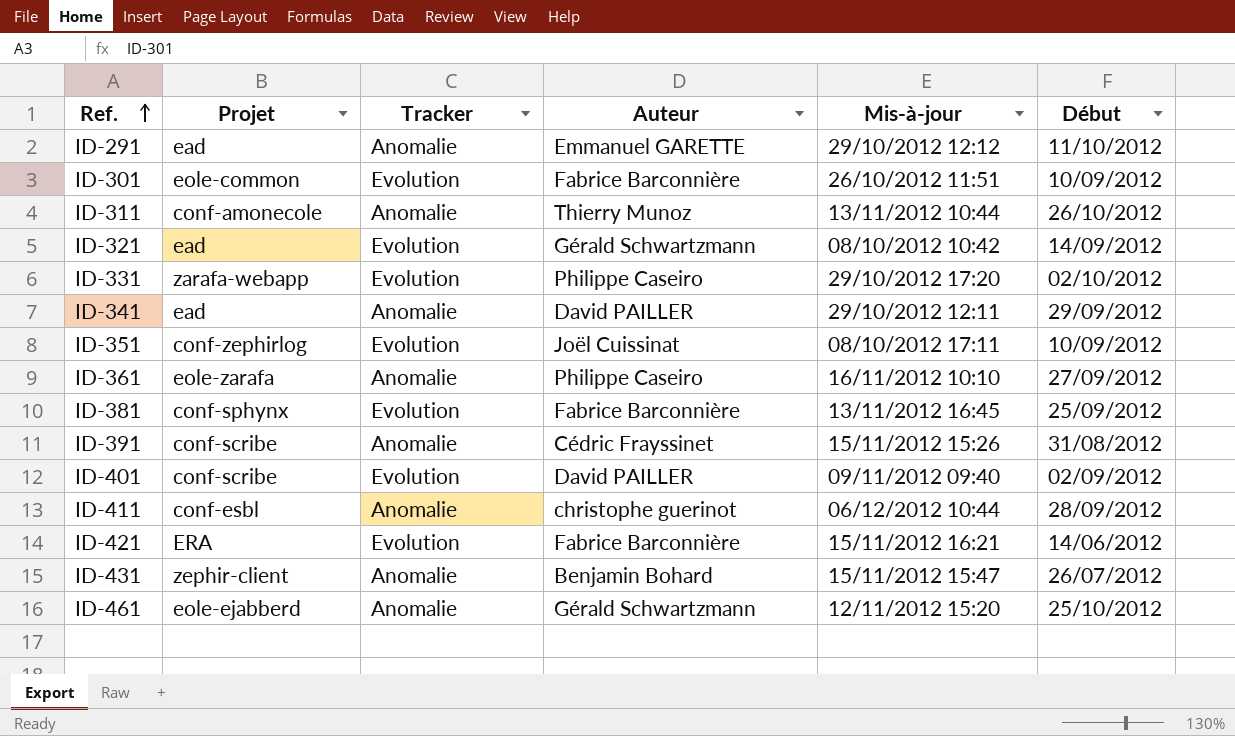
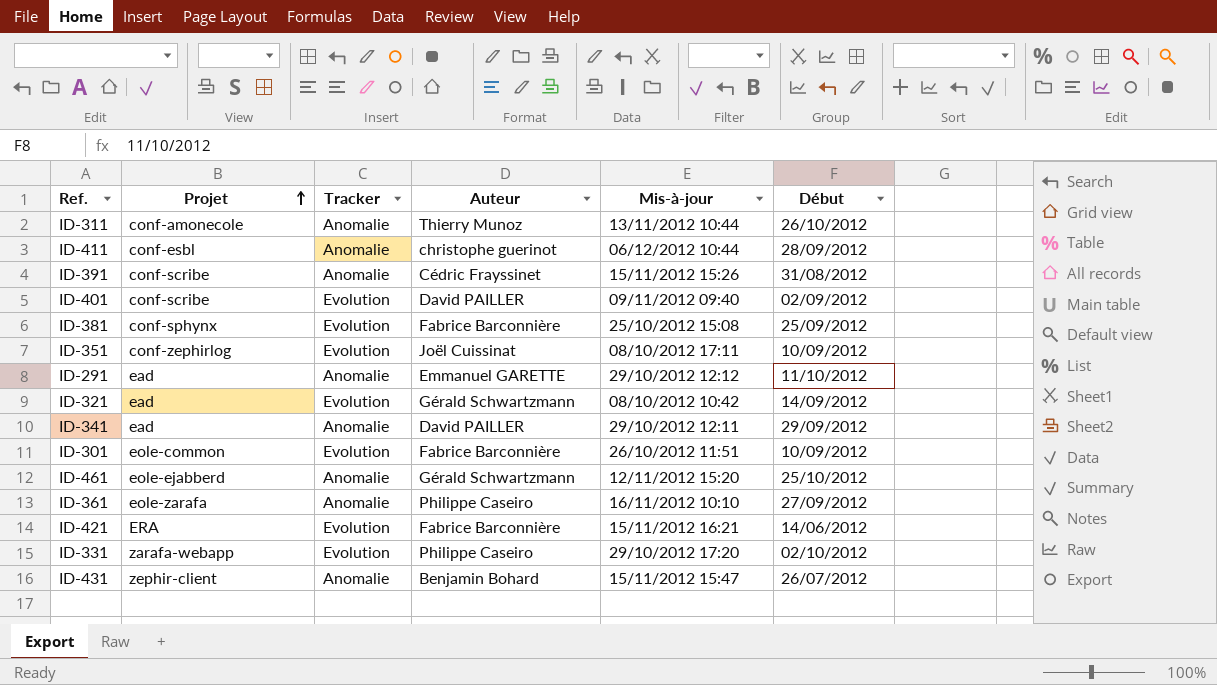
row order: Ref. ascending -> Projet ascending
ID-381 | Mis-à-jour: 13/11/2012 16:45 -> 25/10/2012 15:08

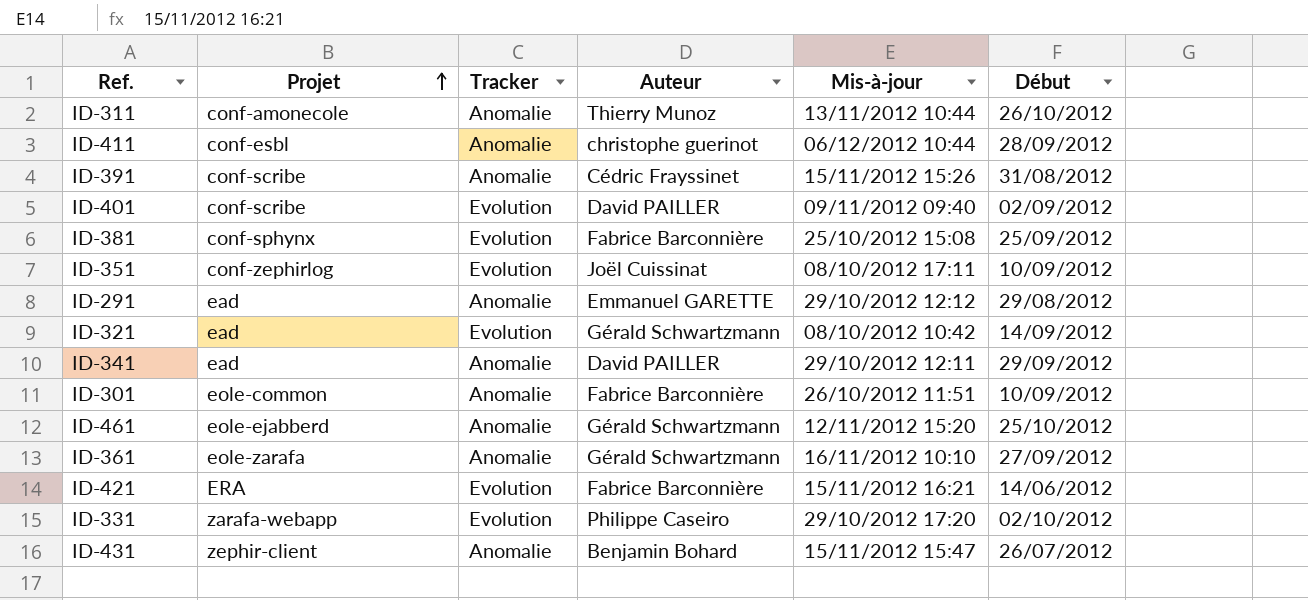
ID-291 | Début: 11/10/2012 -> 29/08/2012
ID-301 | Tracker: Evolution -> Anomalie
ID-361 | Auteur: Philippe Caseiro -> Gérald Schwartzmann

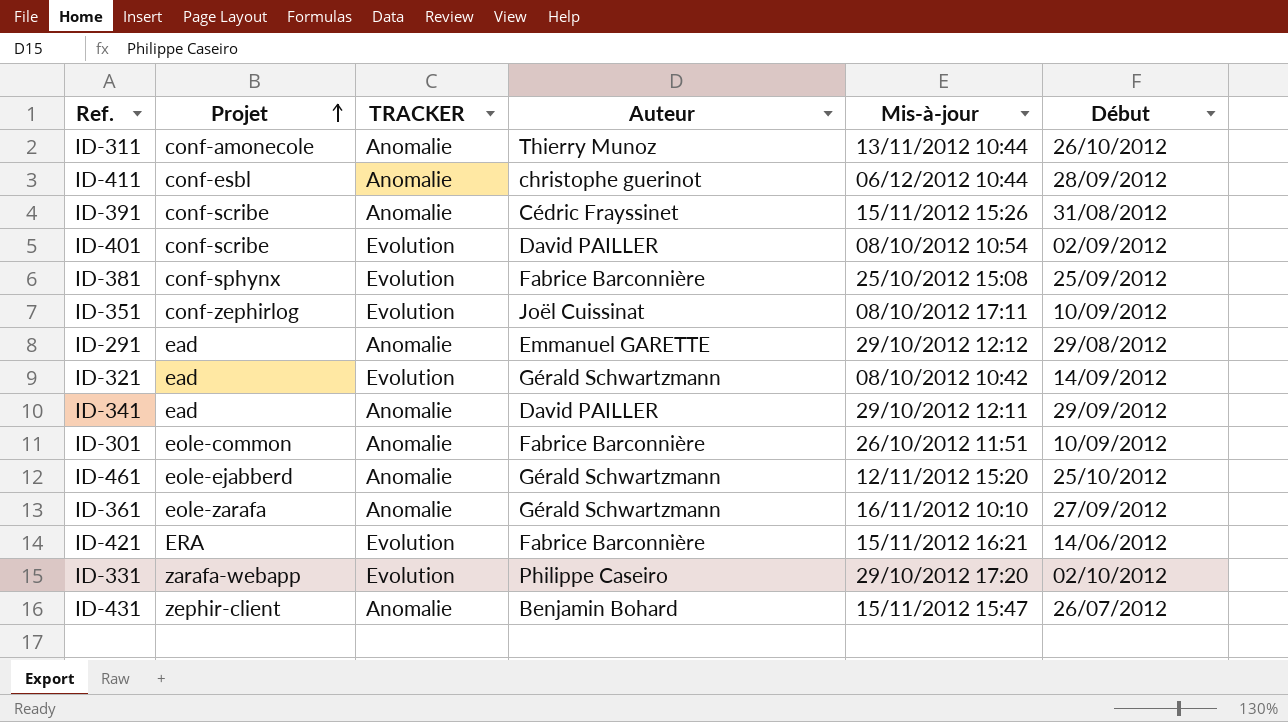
column name: Tracker -> TRACKER
ID-401 | Mis-à-jour: 09/11/2012 09:40 -> 08/10/2012 10:54

